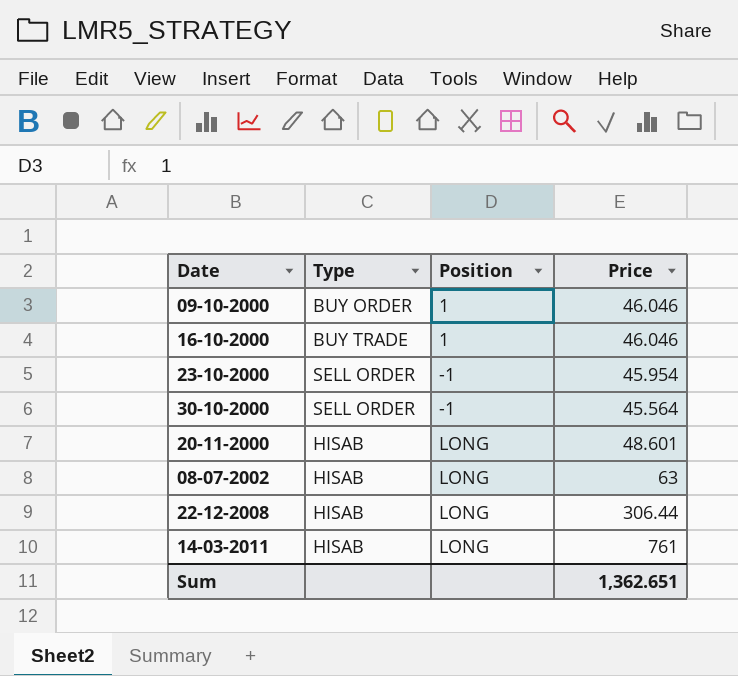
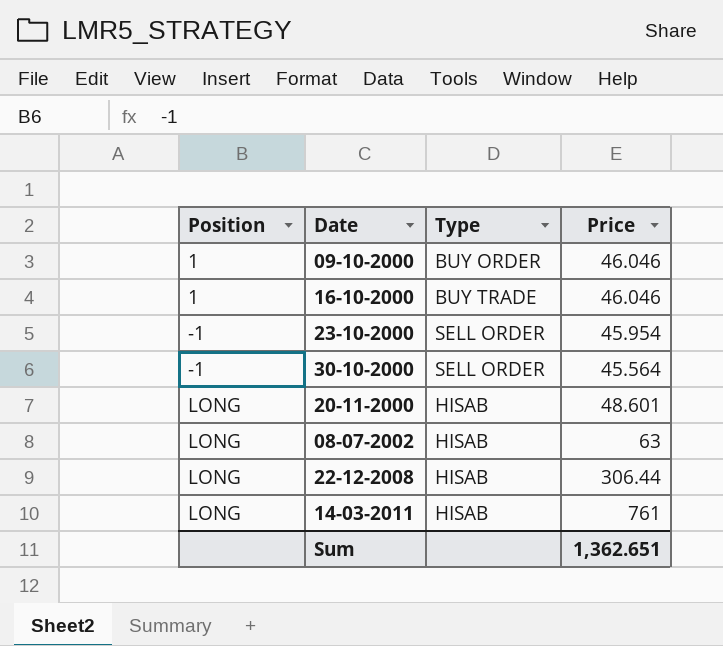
column Position | position: 3 -> 1

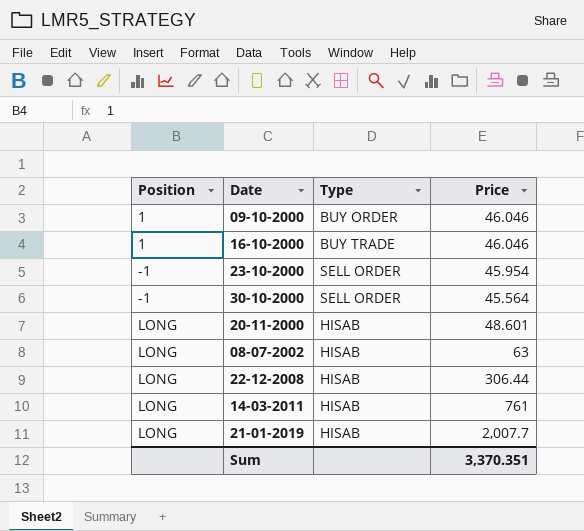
row 21-01-2019: none -> LONG | HISAB | 2,007.7
Sum | Price: 1,362.651 -> 3,370.351

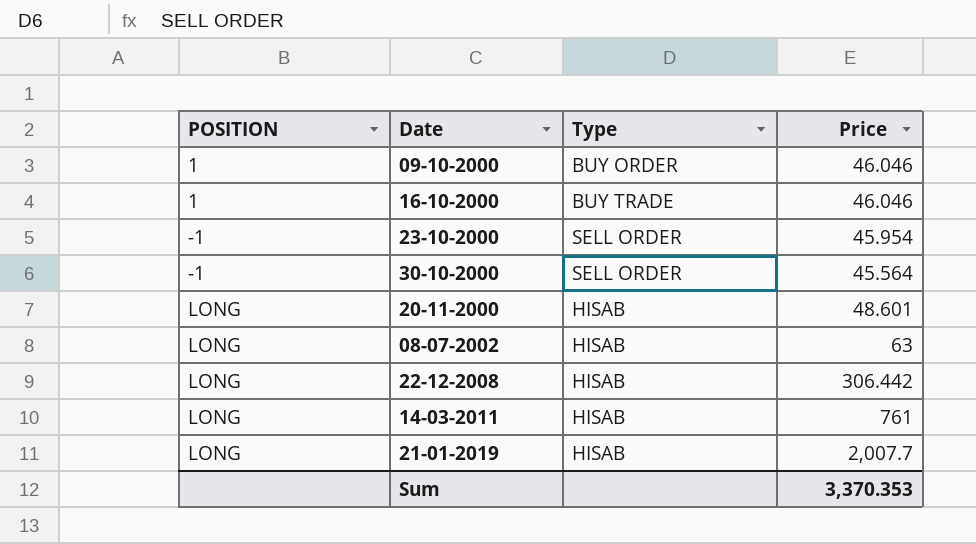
column name: Position -> POSITION
22-12-2008 | Price: 306.44 -> 306.442
Sum | Price: 3,370.351 -> 3,370.353

